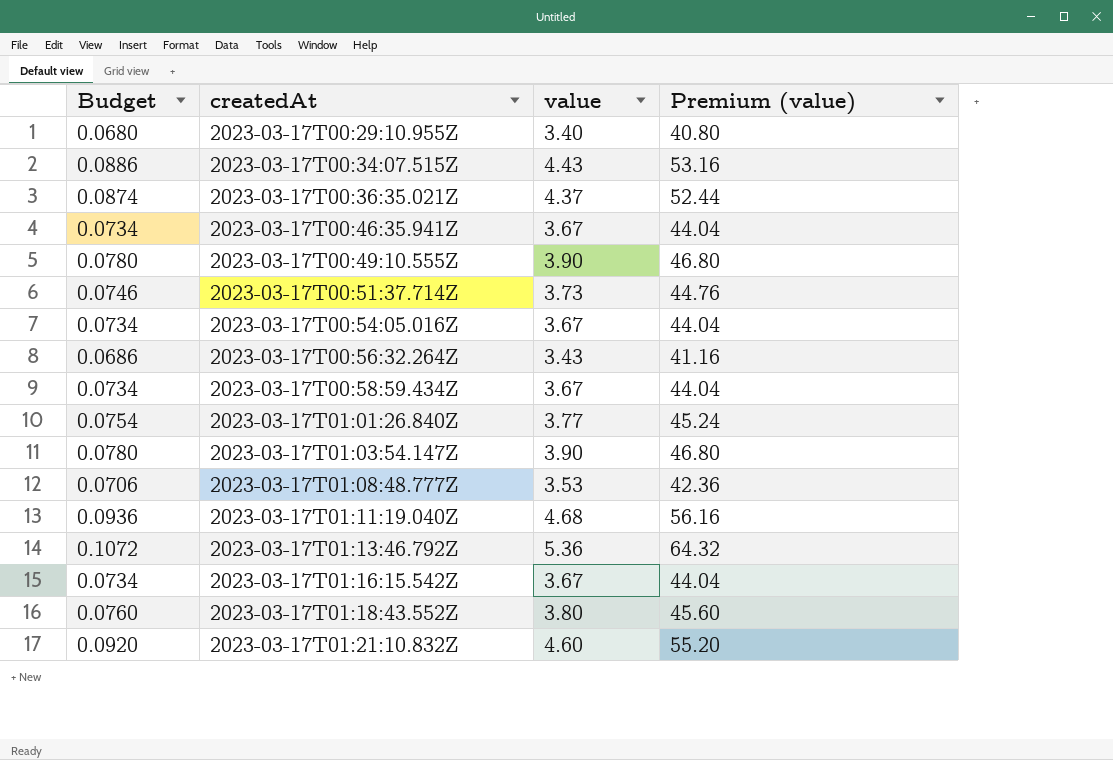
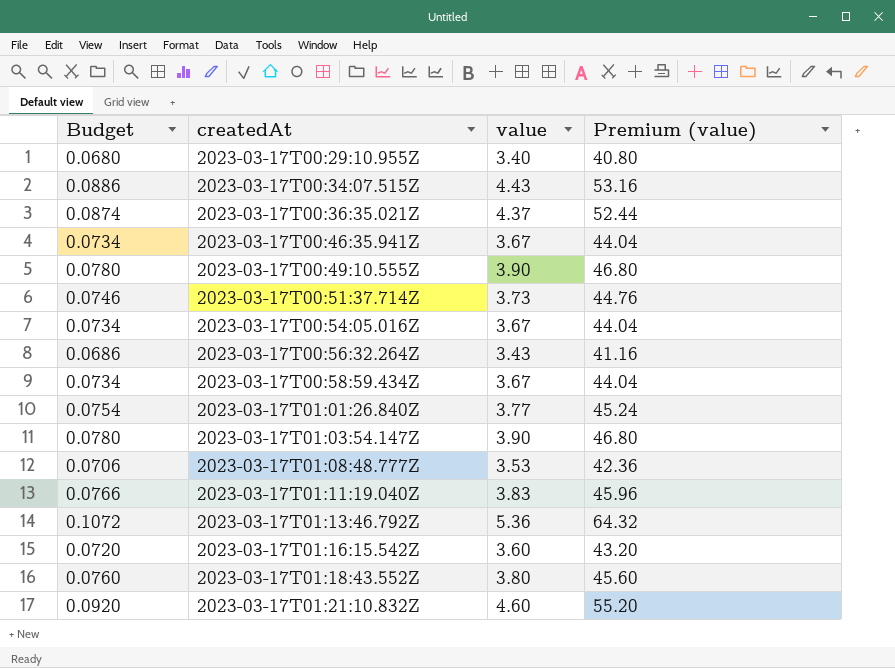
2023-03-17T01:11:19.040Z | Budget: 0.0936 -> 0.0766
2023-03-17T01:11:19.040Z | value: 4.68 -> 3.83
2023-03-17T01:11:19.040Z | Premium (value): 56.16 -> 45.96
2023-03-17T01:16:15.542Z | Budget: 0.0734 -> 0.0720
2023-03-17T01:16:15.542Z | value: 3.67 -> 3.60
2023-03-17T01:16:15.542Z | Premium (value): 44.04 -> 43.20

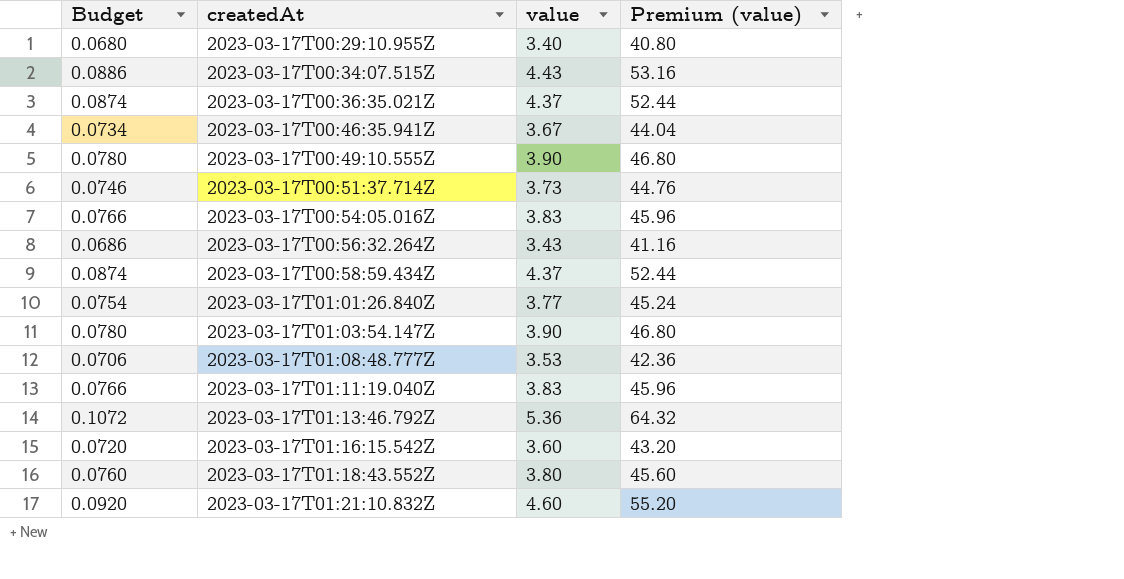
2023-03-17T00:54:05.016Z | Budget: 0.0734 -> 0.0766
2023-03-17T00:54:05.016Z | value: 3.67 -> 3.83
2023-03-17T00:54:05.016Z | Premium (value): 44.04 -> 45.96
2023-03-17T00:58:59.434Z | Budget: 0.0734 -> 0.0874
2023-03-17T00:58:59.434Z | value: 3.67 -> 4.37
2023-03-17T00:58:59.434Z | Premium (value): 44.04 -> 52.44

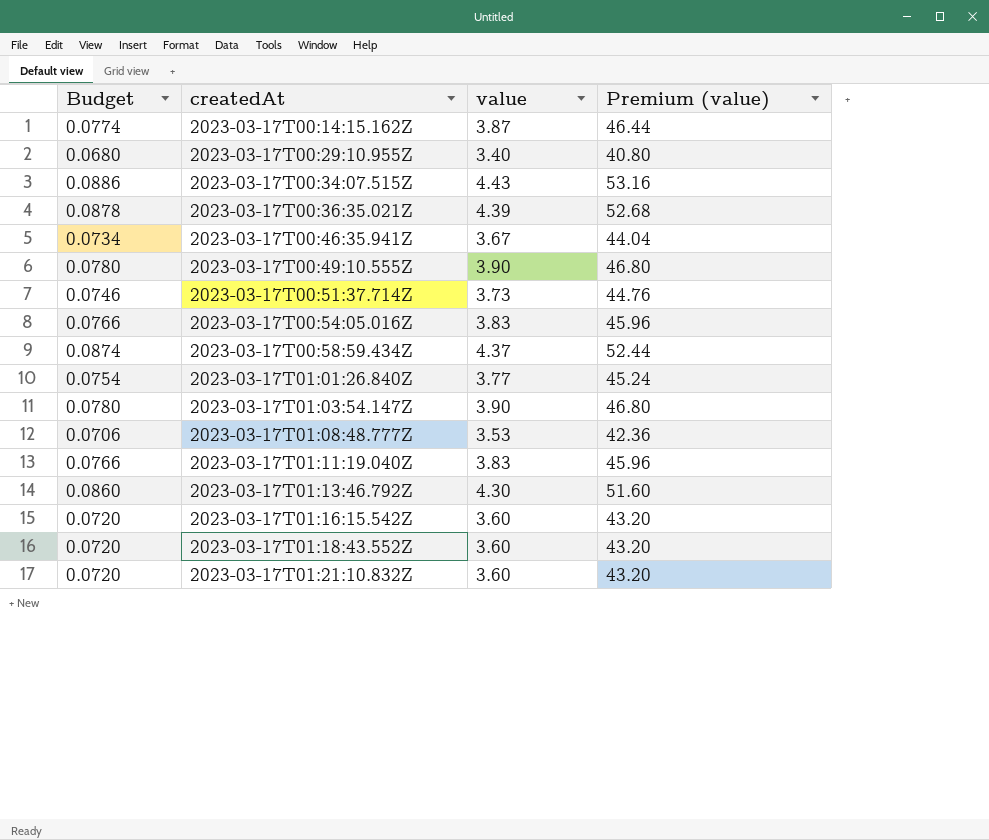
row 2023-03-17T00:56:32.264Z: 0.0686 | 3.43 | 41.16 -> none
row 2023-03-17T00:14:15.162Z: none -> 0.0774 | 3.87 | 46.44
2023-03-17T00:36:35.021Z | Budget: 0.0874 -> 0.0878
2023-03-17T00:36:35.021Z | value: 4.37 -> 4.39
2023-03-17T00:36:35.021Z | Premium (value): 52.44 -> 52.68
2023-03-17T01:13:46.792Z | Budget: 0.1072 -> 0.0860
2023-03-17T01:13:46.792Z | value: 5.36 -> 4.30
2023-03-17T01:13:46.792Z | Premium (value): 64.32 -> 51.60
2023-03-17T01:18:43.552Z | Budget: 0.0760 -> 0.0720
2023-03-17T01:18:43.552Z | value: 3.80 -> 3.60
2023-03-17T01:18:43.552Z | Premium (value): 45.60 -> 43.20
2023-03-17T01:21:10.832Z | Budget: 0.0920 -> 0.0720
2023-03-17T01:21:10.832Z | value: 4.60 -> 3.60
2023-03-17T01:21:10.832Z | Premium (value): 55.20 -> 43.20

